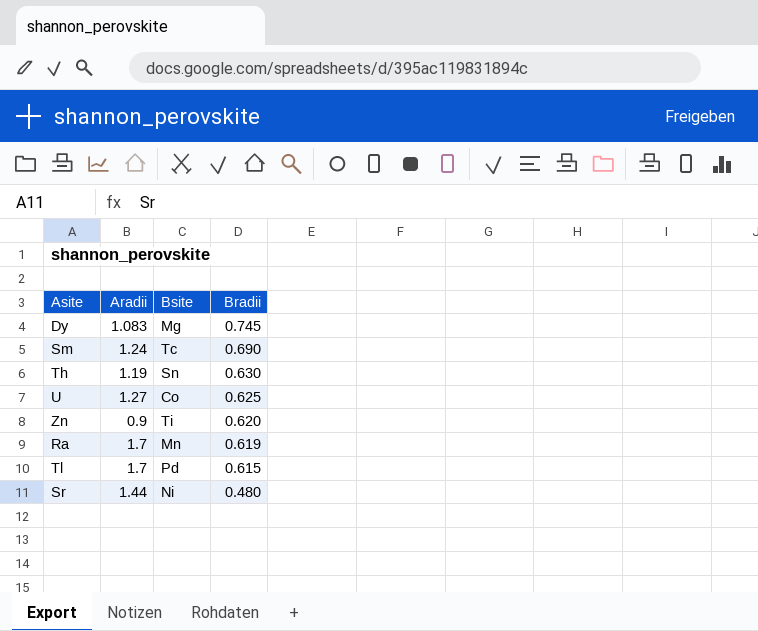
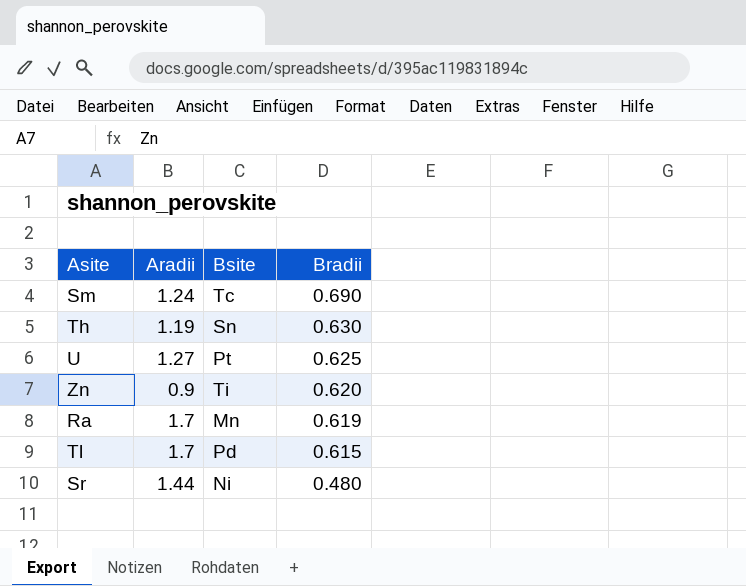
row Dy: 1.083 | Mg | 0.745 -> none
U | Bsite: Co -> Pt

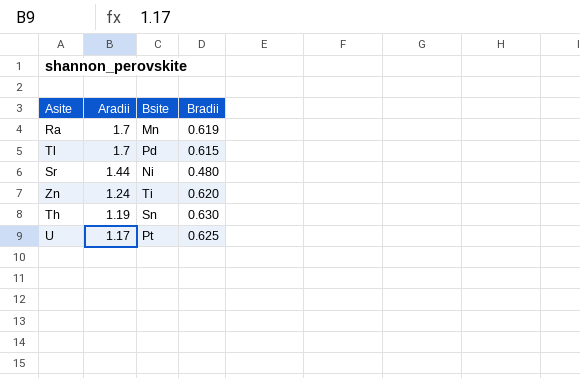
row order: Bradii descending -> Aradii descending
row Sm: 1.24 | Tc | 0.690 -> none
Zn | Aradii: 0.9 -> 1.24
U | Aradii: 1.27 -> 1.17

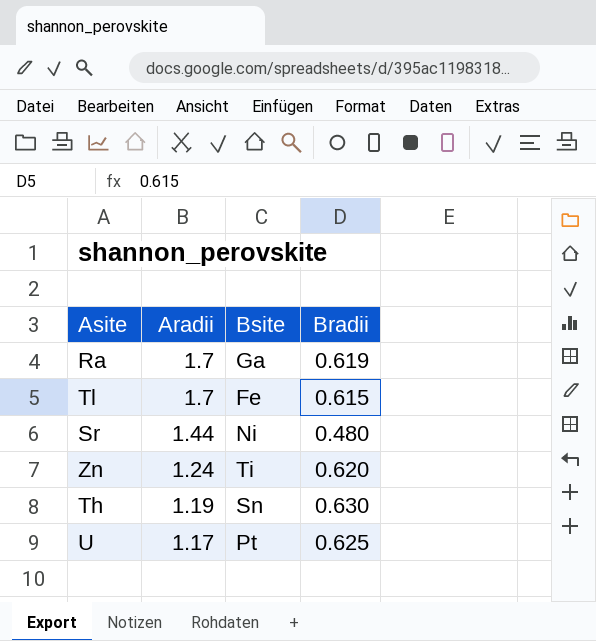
Ra | Bsite: Mn -> Ga
Tl | Bsite: Pd -> Fe

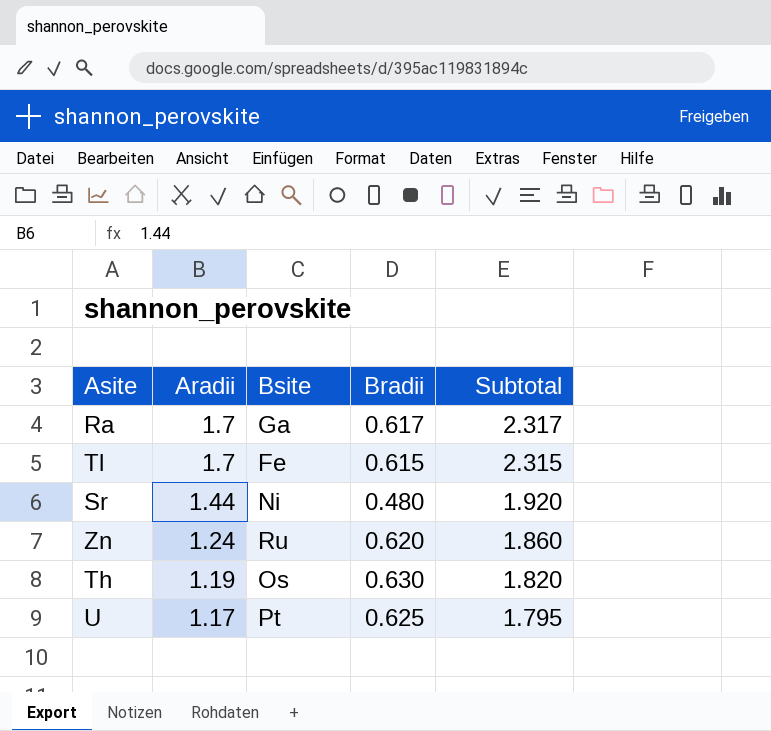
column Subtotal | formula: none -> [Aradii] + [Bradii]
Ra | Bradii: 0.619 -> 0.617
Zn | Bsite: Ti -> Ru
Th | Bsite: Sn -> Os

